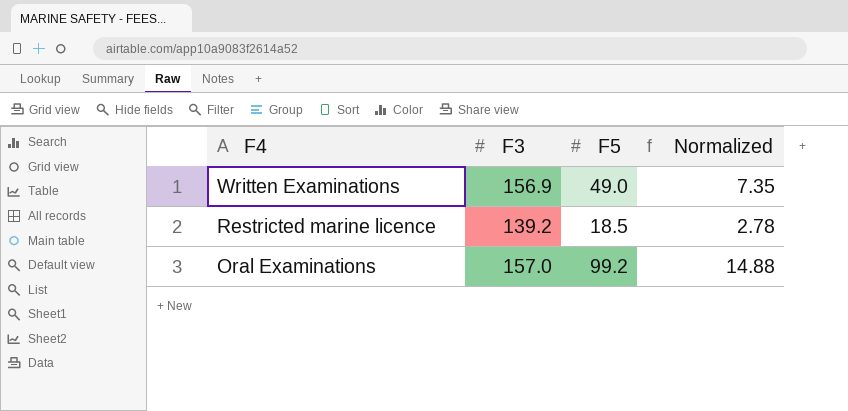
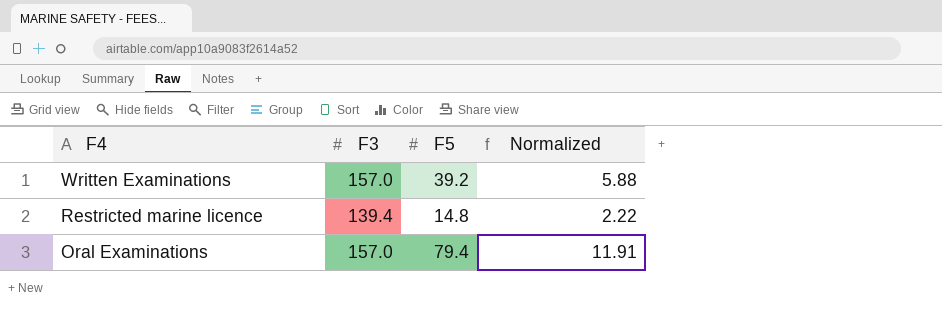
Written Examinations | F3: 156.9 -> 157.0
Written Examinations | F5: 49.0 -> 39.2
Written Examinations | Normalized: 7.35 -> 5.88
Restricted marine licence | F3: 139.2 -> 139.4
Restricted marine licence | F5: 18.5 -> 14.8
Restricted marine licence | Normalized: 2.78 -> 2.22
Oral Examinations | F5: 99.2 -> 79.4
Oral Examinations | Normalized: 14.88 -> 11.91

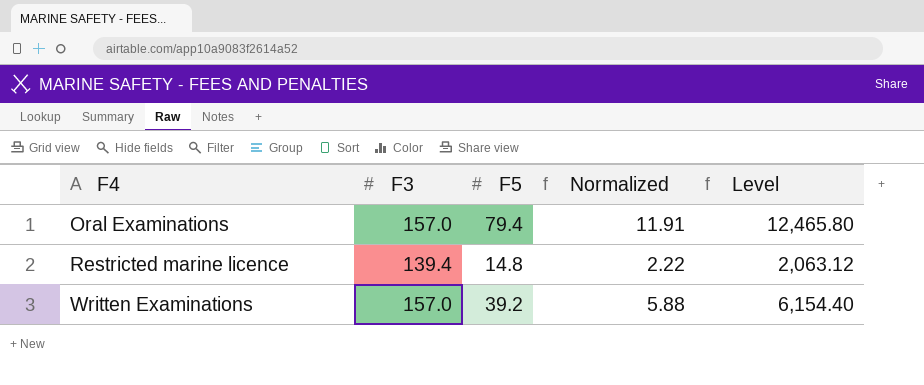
row order: F4 descending -> F4 ascending
column Level | formula: none -> [F3] * [F5]

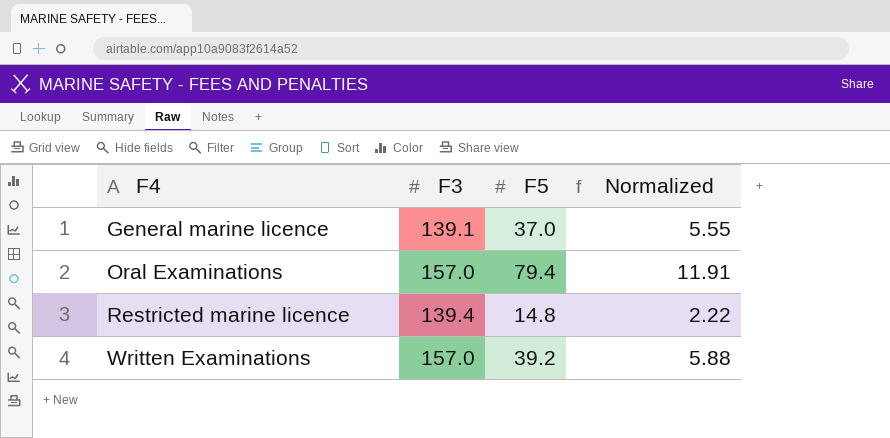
column Level | formula: [F3] * [F5] -> none
row General marine licence: none -> 139.1 | 37.0 | 5.55

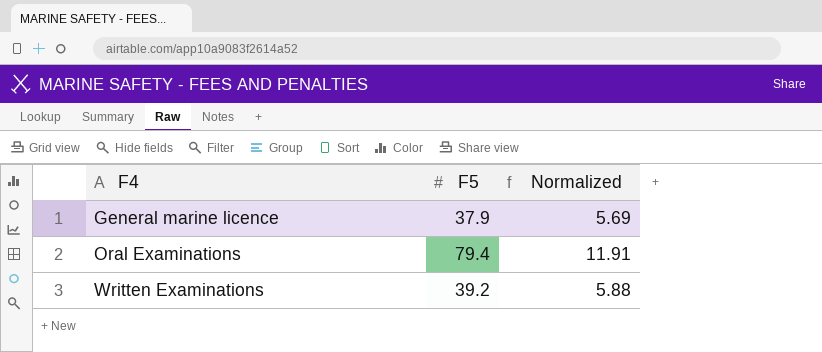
column F3 | position: 2 -> none
row Restricted marine licence: 139.4 | 14.8 | 2.22 -> none
General marine licence | F5: 37.0 -> 37.9
General marine licence | Normalized: 5.55 -> 5.69

